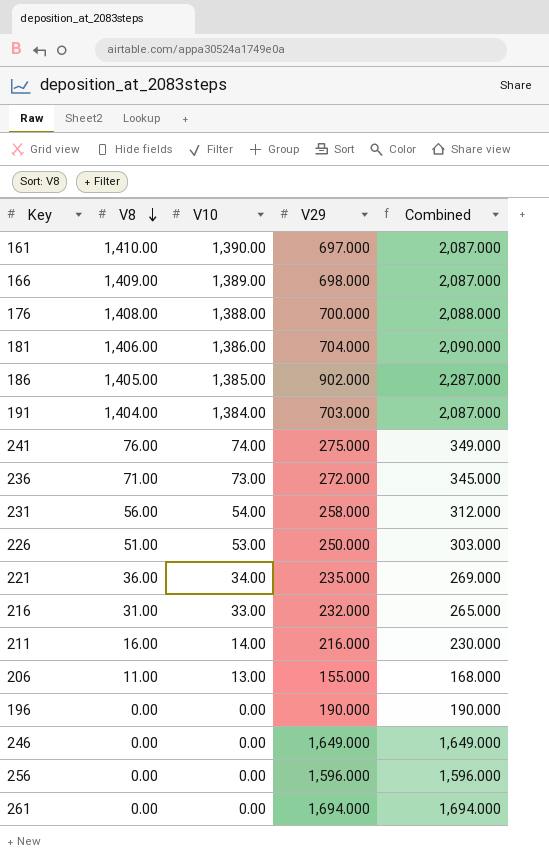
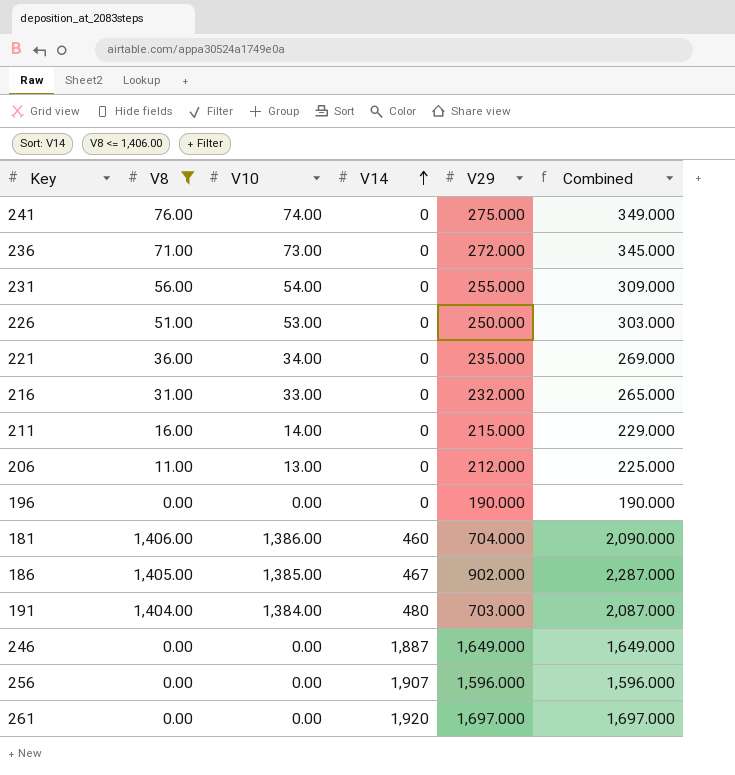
filter: none -> V8 <= 1,406.00
row order: V8 descending -> V14 ascending
column V14 | position: none -> 4
231 | V29: 258.000 -> 255.000
231 | Combined: 312.000 -> 309.000
211 | V29: 216.000 -> 215.000
211 | Combined: 230.000 -> 229.000
206 | V29: 155.000 -> 212.000
206 | Combined: 168.000 -> 225.000
261 | V29: 1,694.000 -> 1,697.000
261 | Combined: 1,694.000 -> 1,697.000

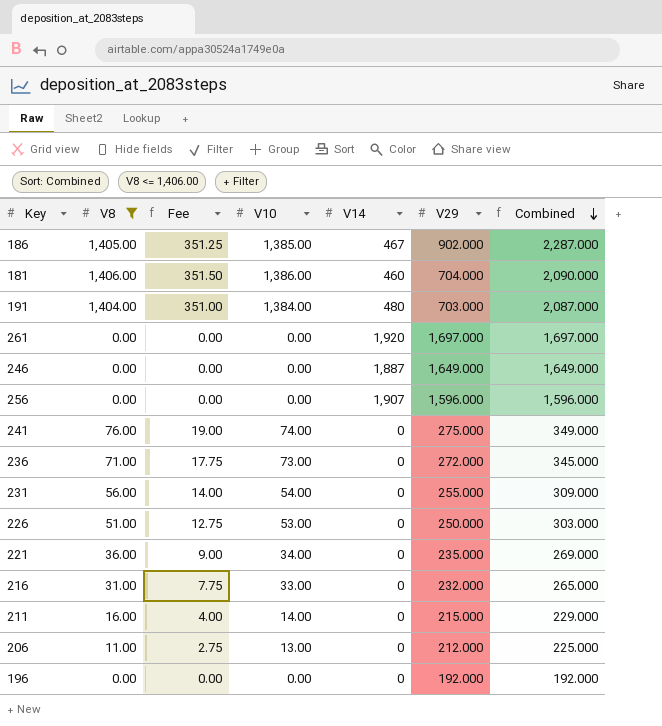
row order: V14 ascending -> Combined descending
column Fee | formula: none -> [V8] * 0.25
196 | V29: 190.000 -> 192.000
196 | Combined: 190.000 -> 192.000

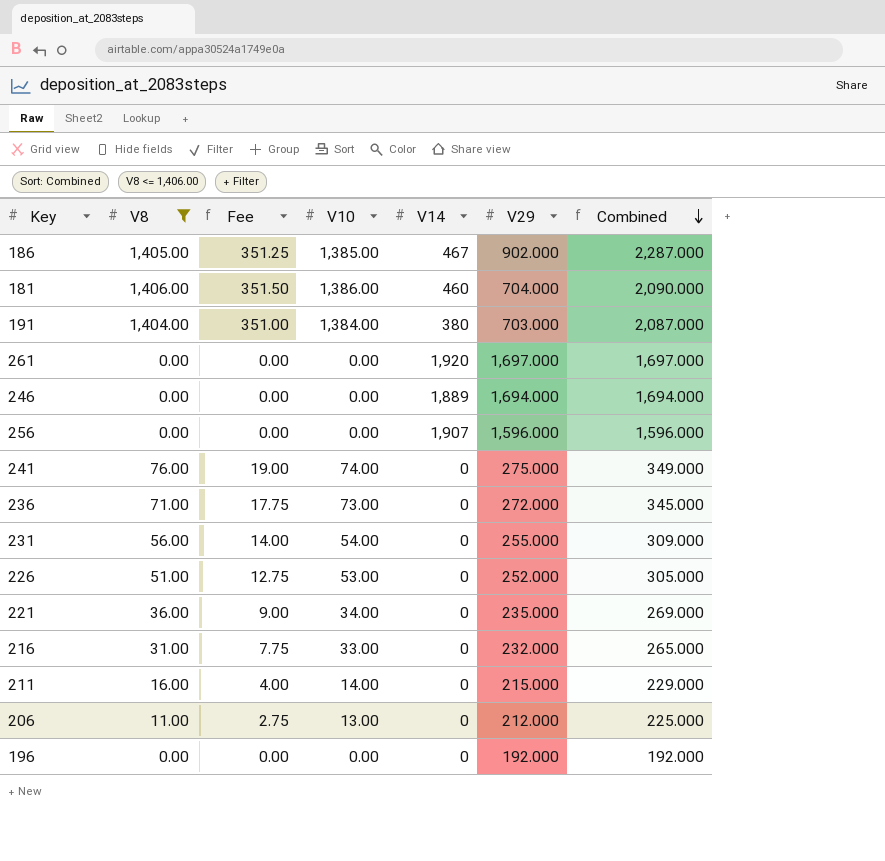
191 | V14: 480 -> 380
246 | V14: 1,887 -> 1,889
246 | V29: 1,649.000 -> 1,694.000
246 | Combined: 1,649.000 -> 1,694.000
226 | V29: 250.000 -> 252.000
226 | Combined: 303.000 -> 305.000

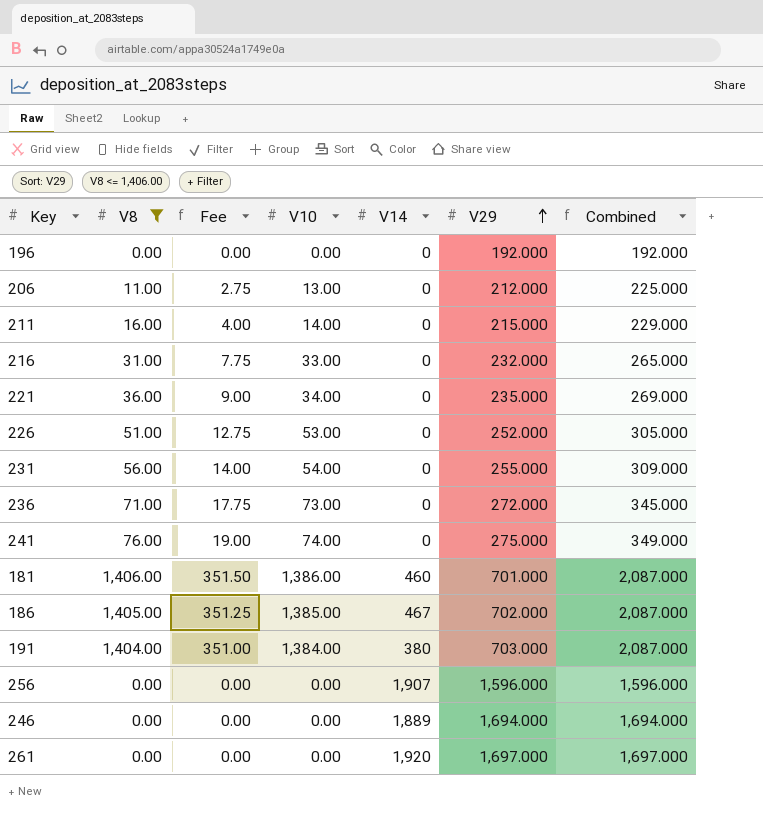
row order: Combined descending -> V29 ascending
181 | V29: 704.000 -> 701.000
181 | Combined: 2,090.000 -> 2,087.000
186 | V29: 902.000 -> 702.000
186 | Combined: 2,287.000 -> 2,087.000

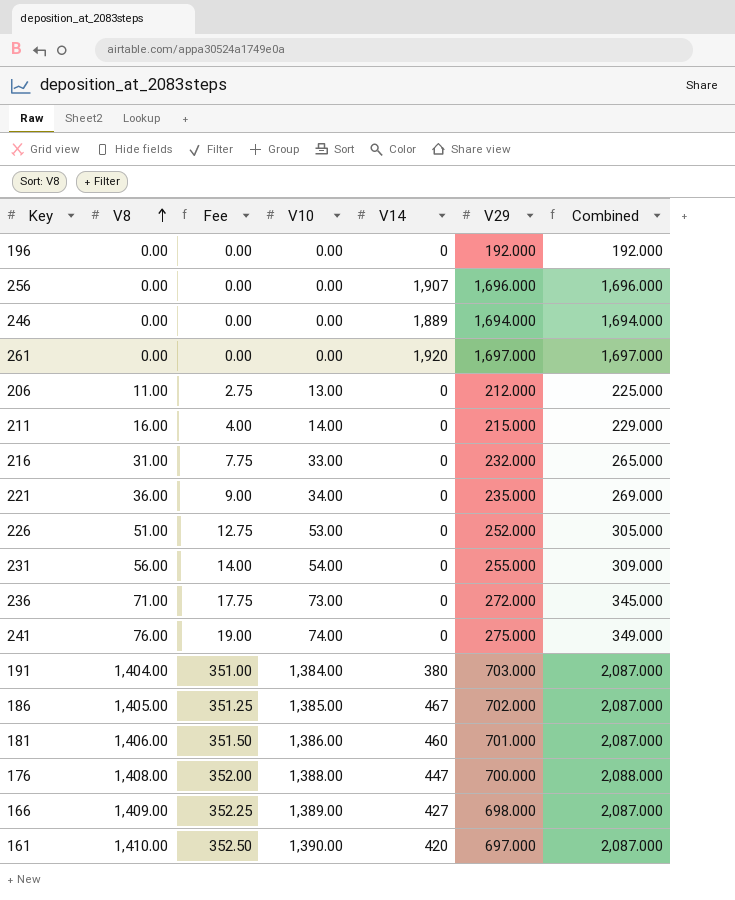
filter: V8 <= 1,406.00 -> none
row order: V29 ascending -> V8 ascending
256 | V29: 1,596.000 -> 1,696.000
256 | Combined: 1,596.000 -> 1,696.000

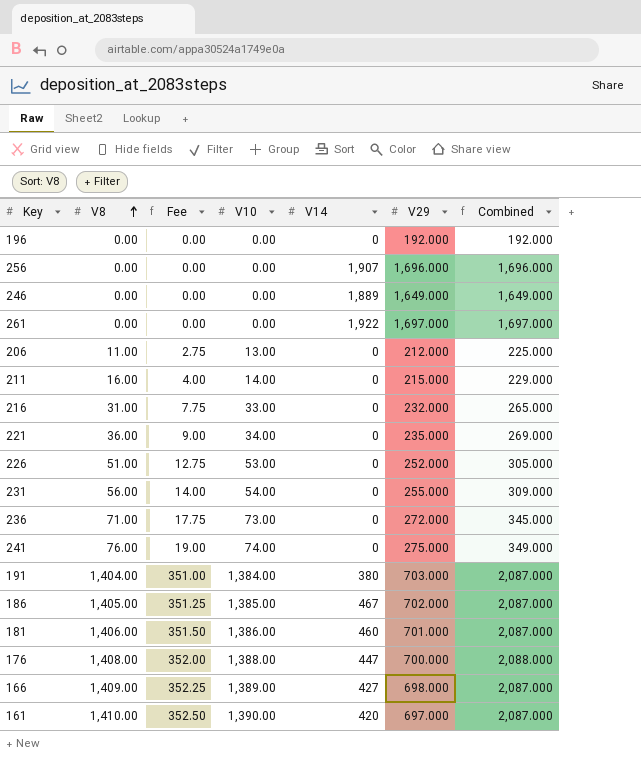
246 | V29: 1,694.000 -> 1,649.000
246 | Combined: 1,694.000 -> 1,649.000
261 | V14: 1,920 -> 1,922

